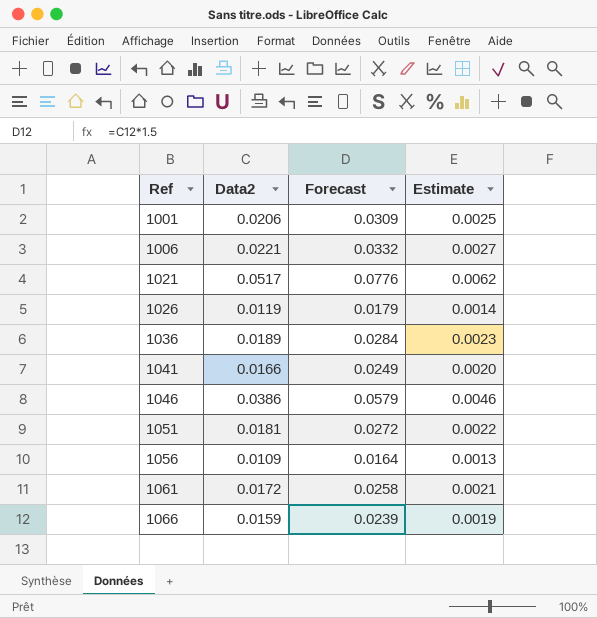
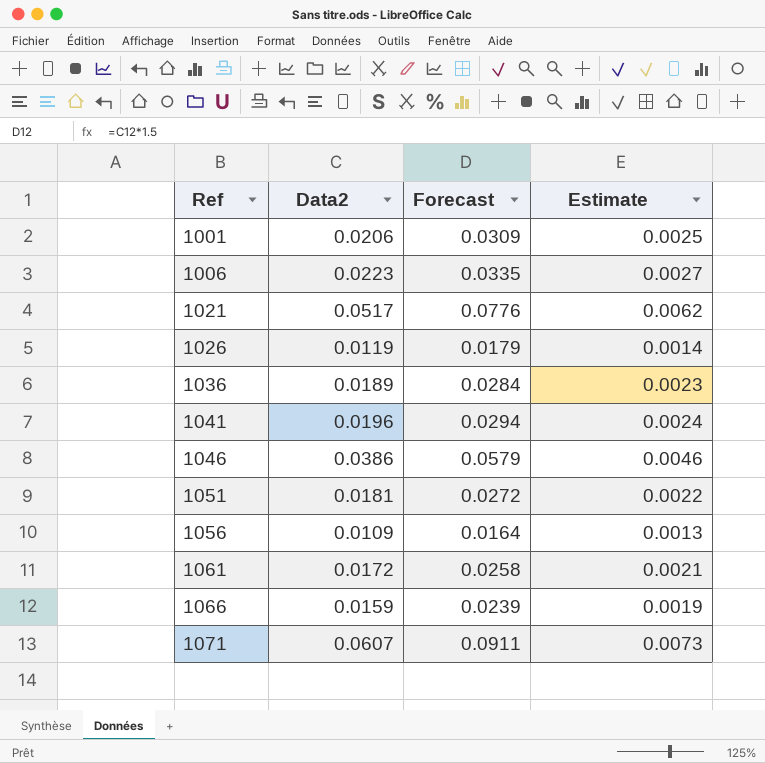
1006 | Data2: 0.0221 -> 0.0223
1006 | Forecast: 0.0332 -> 0.0335
1041 | Data2: 0.0166 -> 0.0196
1041 | Forecast: 0.0249 -> 0.0294
1041 | Estimate: 0.0020 -> 0.0024
row 1071: none -> 0.0607 | 0.0911 | 0.0073

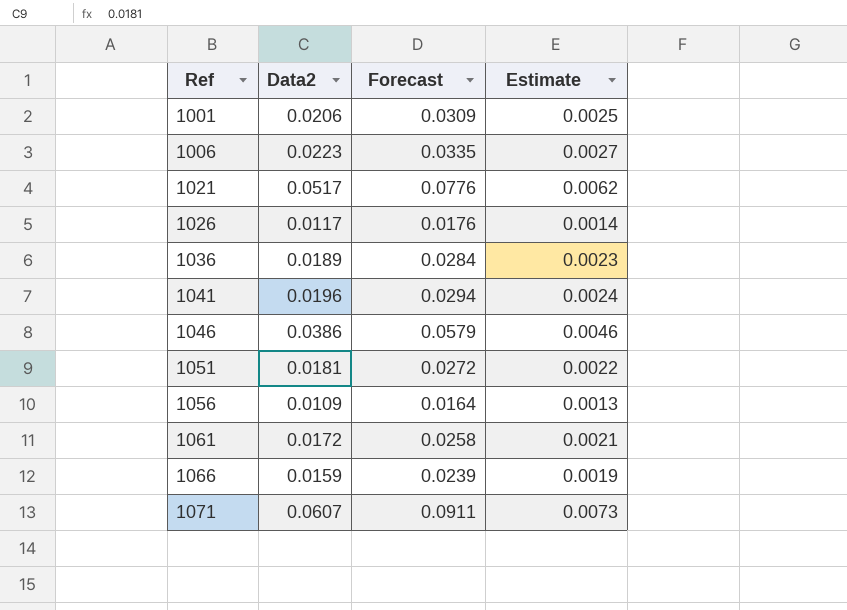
1026 | Data2: 0.0119 -> 0.0117
1026 | Forecast: 0.0179 -> 0.0176

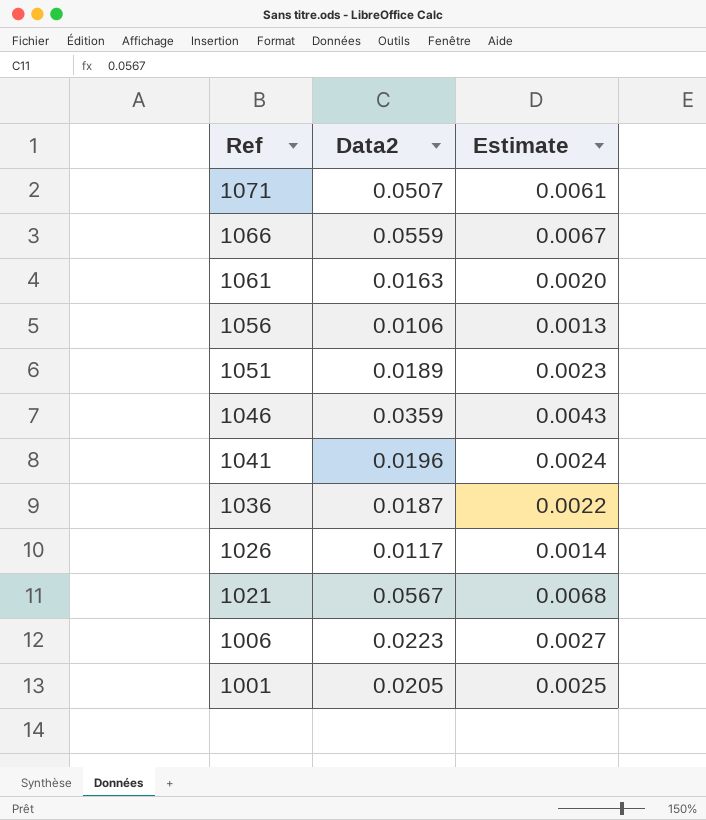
row order: Ref ascending -> Ref descending
column Forecast | formula: [Data2] * 1.5 -> none
1071 | Data2: 0.0607 -> 0.0507
1071 | Estimate: 0.0073 -> 0.0061
1066 | Data2: 0.0159 -> 0.0559
1066 | Estimate: 0.0019 -> 0.0067
1061 | Data2: 0.0172 -> 0.0163
1061 | Estimate: 0.0021 -> 0.0020
1056 | Data2: 0.0109 -> 0.0106
1051 | Data2: 0.0181 -> 0.0189
1051 | Estimate: 0.0022 -> 0.0023
1046 | Data2: 0.0386 -> 0.0359
1046 | Estimate: 0.0046 -> 0.0043
1036 | Data2: 0.0189 -> 0.0187
1036 | Estimate: 0.0023 -> 0.0022
1021 | Data2: 0.0517 -> 0.0567
1021 | Estimate: 0.0062 -> 0.0068
1001 | Data2: 0.0206 -> 0.0205

